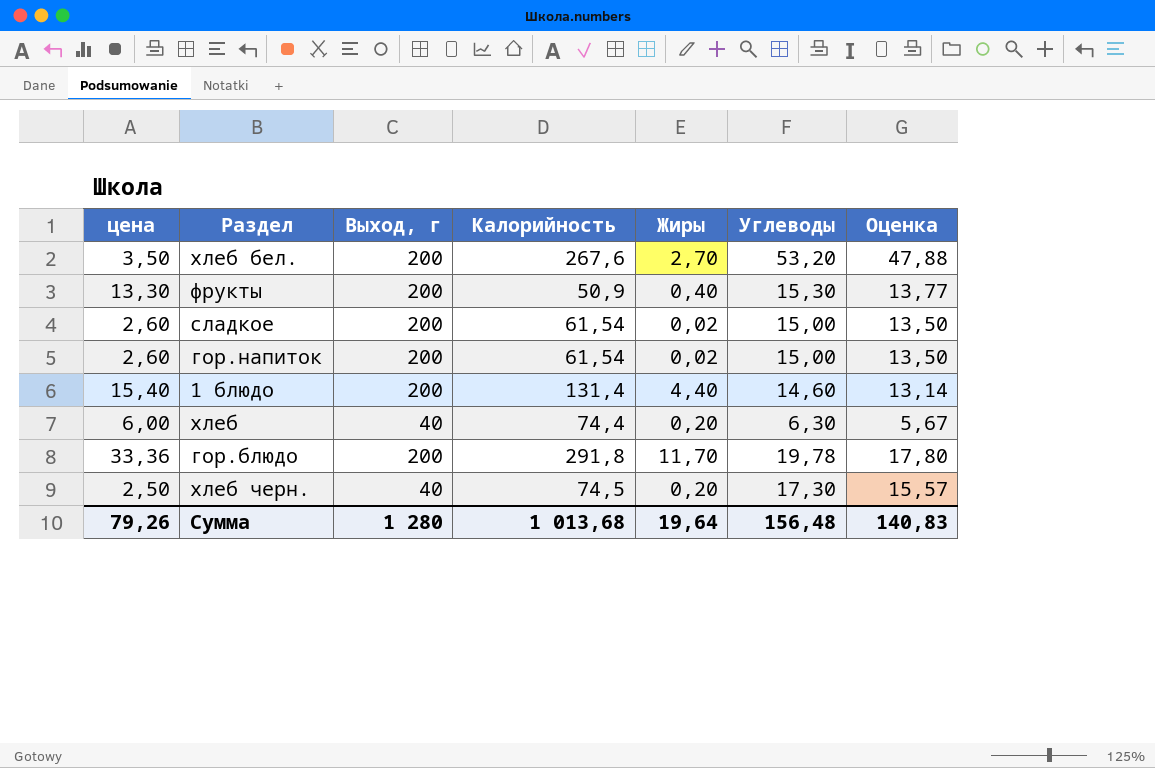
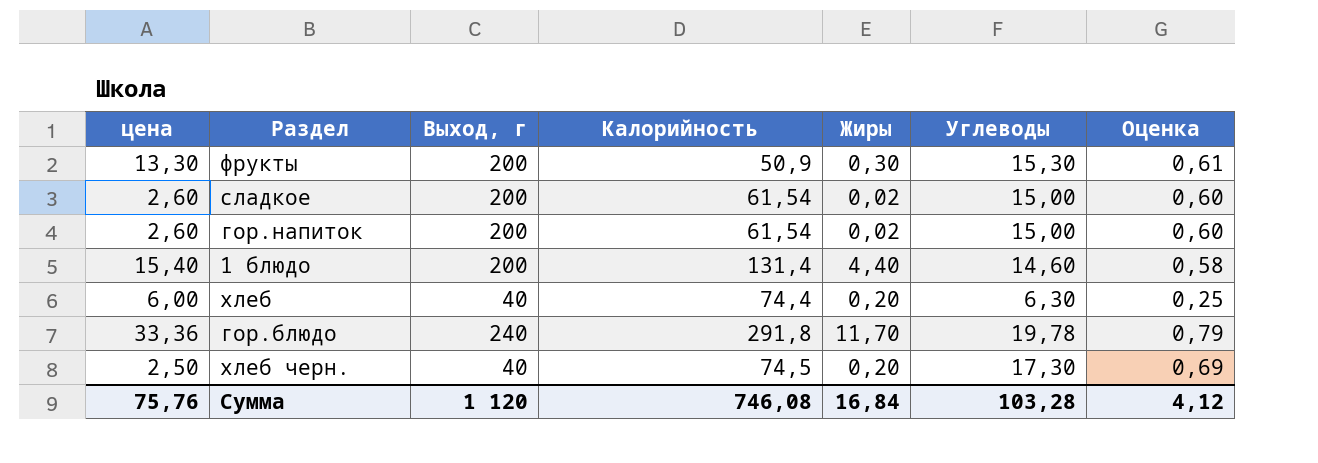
column Оценка | formula: [Углеводы] * 0,9 -> [Углеводы] * 0,04
row хлеб бел.: 3,50 | 200 | 267,6 | 2,70 | 53,20 | 47,88 -> none
фрукты | Жиры: 0,40 -> 0,30
гор.блюдо | Выход, г: 200 -> 240
Сумма | цена: 79,26 -> 75,76
Сумма | Выход, г: 1 280 -> 1 120
Сумма | Калорийность: 1 013,68 -> 746,08
Сумма | Жиры: 19,64 -> 16,84
Сумма | Углеводы: 156,48 -> 103,28
Сумма | Оценка: 140,83 -> 4,12

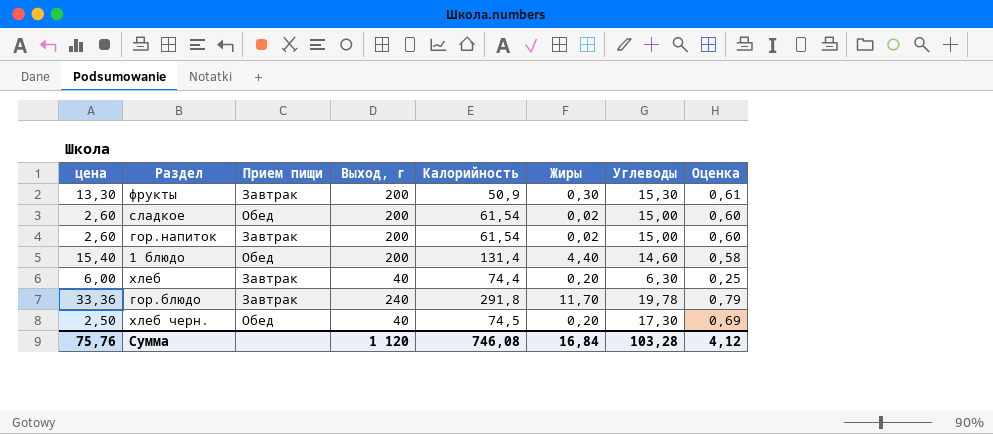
column Прием пищи | position: none -> 3

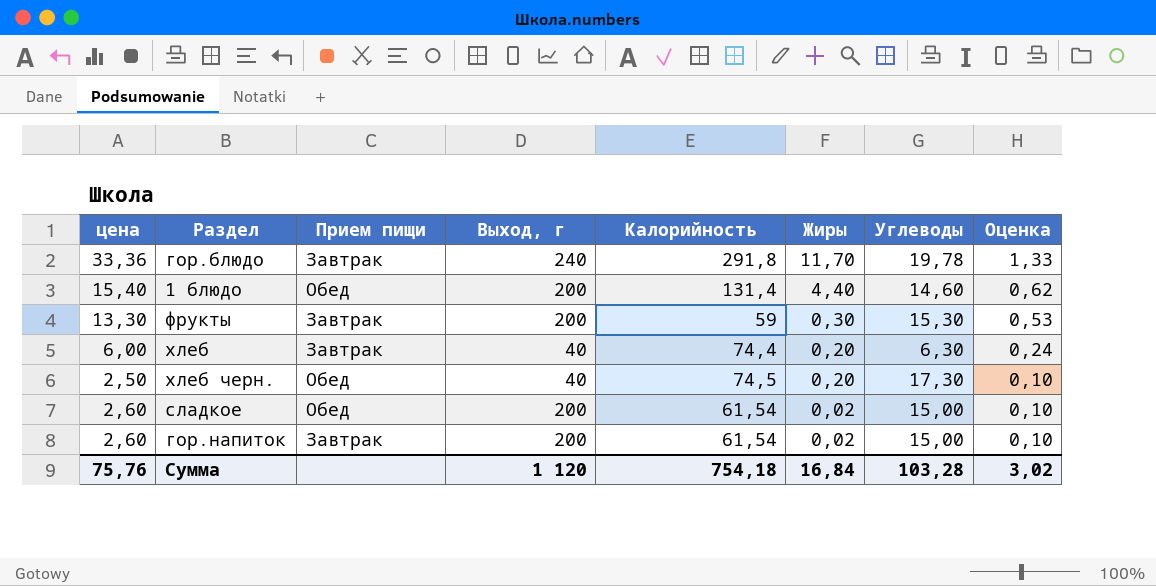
row order: none -> Жиры descending
column Оценка | formula: [Углеводы] * 0,04 -> [цена] * 0,04
фрукты | Калорийность: 50,9 -> 59
Сумма | Калорийность: 746,08 -> 754,18
Сумма | Оценка: 4,12 -> 3,02

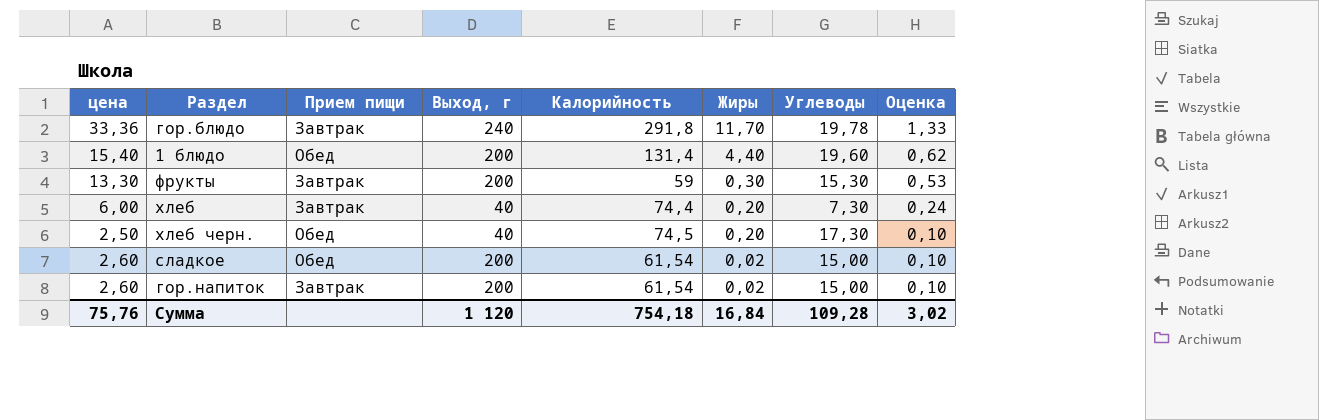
1 блюдо | Углеводы: 14,60 -> 19,60
хлеб | Углеводы: 6,30 -> 7,30
Сумма | Углеводы: 103,28 -> 109,28

